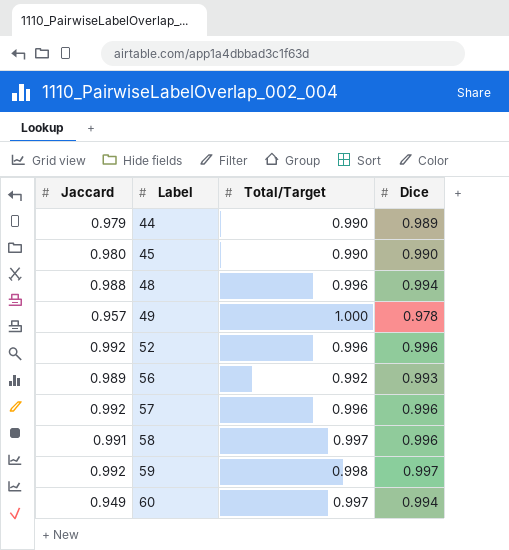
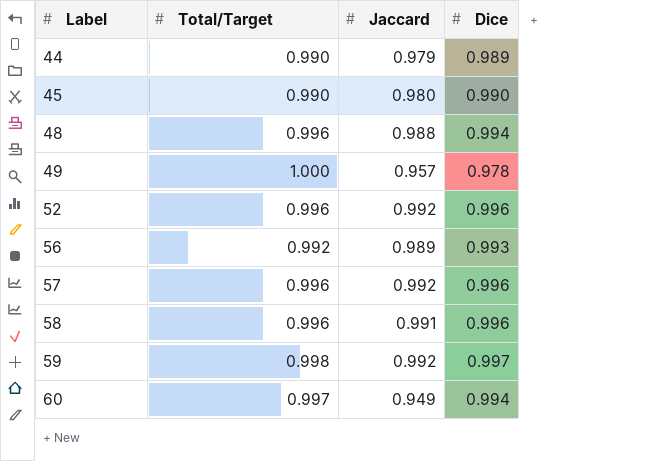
column Jaccard | position: 1 -> 3
58 | Total/Target: 0.997 -> 0.996

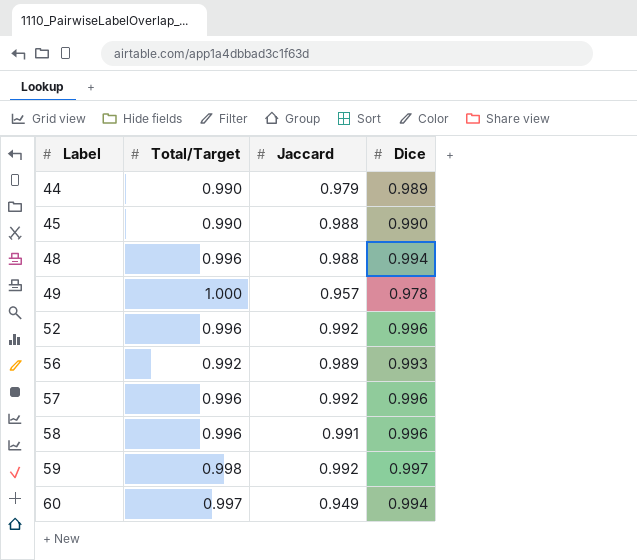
45 | Jaccard: 0.980 -> 0.988

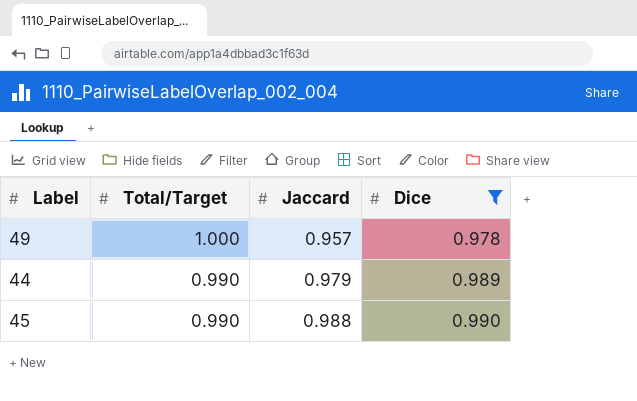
filter: none -> Dice <= 0.990
row order: Label ascending -> Total/Target descending

